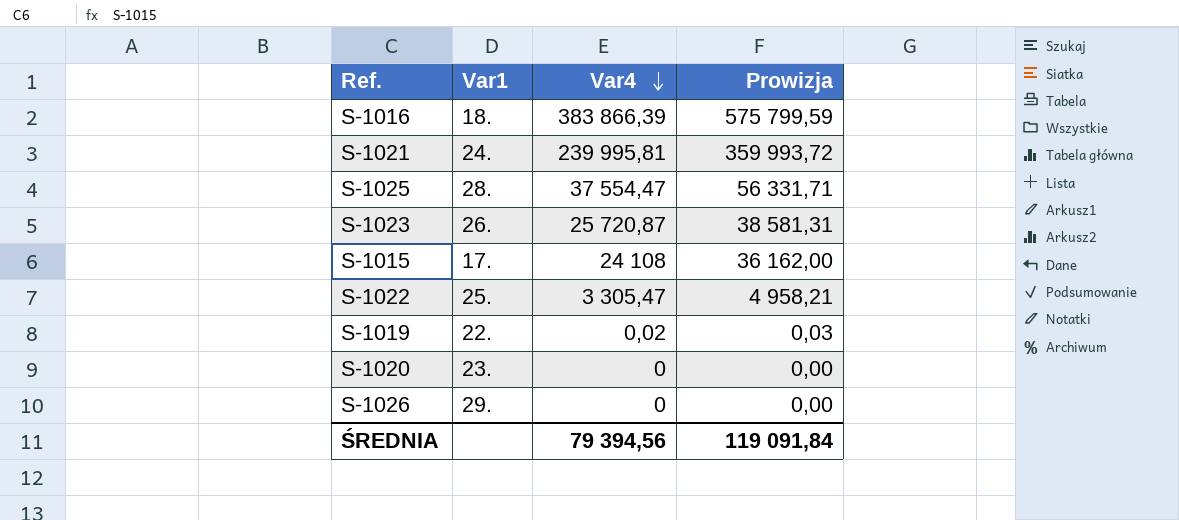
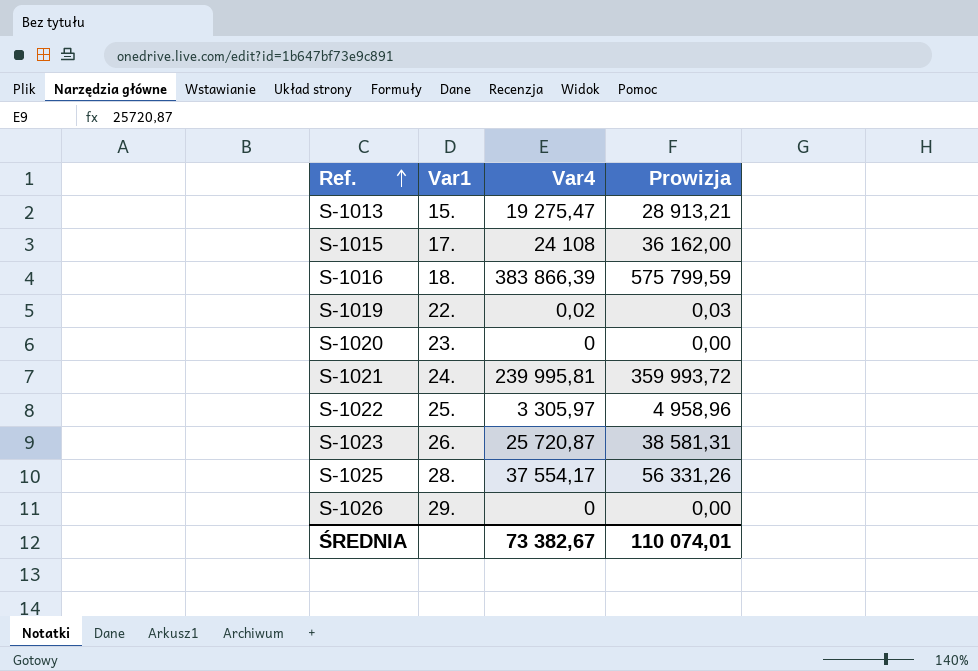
row order: Var4 descending -> Ref. ascending
row S-1013: none -> 15. | 19 275,47 | 28 913,21
S-1022 | Var4: 3 305,47 -> 3 305,97
S-1022 | Prowizja: 4 958,21 -> 4 958,96
S-1025 | Var4: 37 554,47 -> 37 554,17
S-1025 | Prowizja: 56 331,71 -> 56 331,26
ŚREDNIA | Var4: 79 394,56 -> 73 382,67
ŚREDNIA | Prowizja: 119 091,84 -> 110 074,01

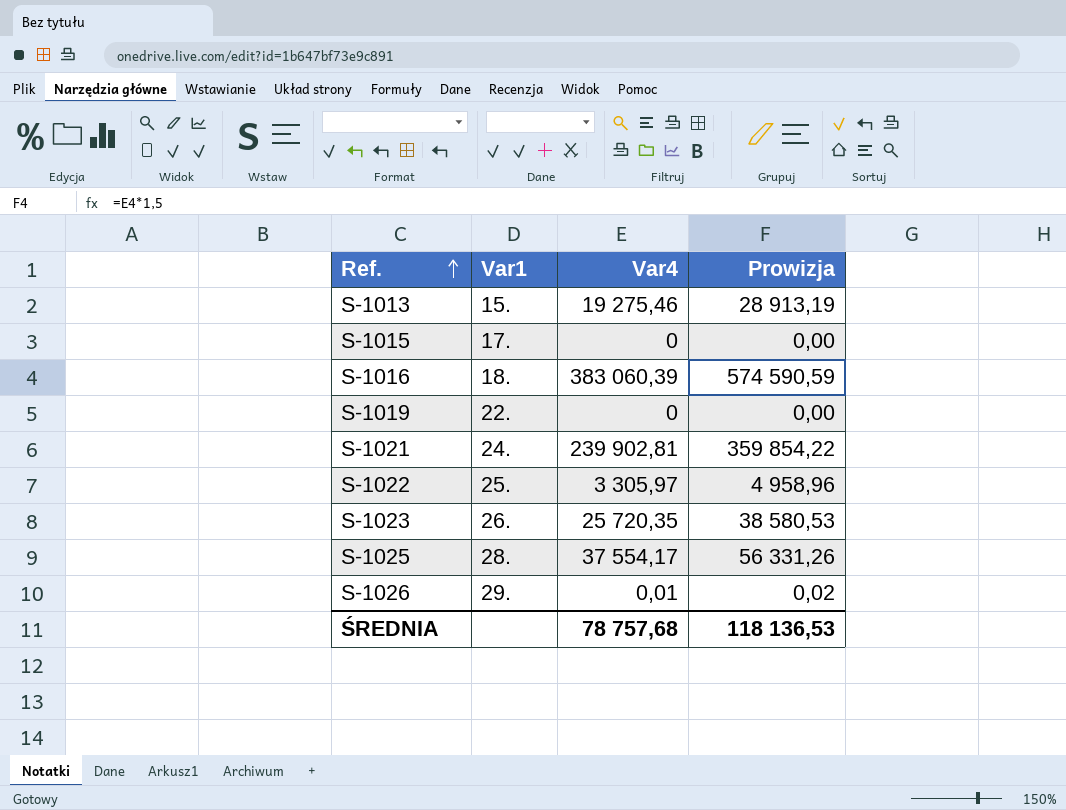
row S-1020: 23. | 0 | 0,00 -> none
S-1013 | Var4: 19 275,47 -> 19 275,46
S-1013 | Prowizja: 28 913,21 -> 28 913,19
S-1015 | Var4: 24 108 -> 0
S-1015 | Prowizja: 36 162,00 -> 0,00
S-1016 | Var4: 383 866,39 -> 383 060,39
S-1016 | Prowizja: 575 799,59 -> 574 590,59
S-1019 | Var4: 0,02 -> 0
S-1019 | Prowizja: 0,03 -> 0,00
S-1021 | Var4: 239 995,81 -> 239 902,81
S-1021 | Prowizja: 359 993,72 -> 359 854,22
S-1023 | Var4: 25 720,87 -> 25 720,35
S-1023 | Prowizja: 38 581,31 -> 38 580,53
S-1026 | Var4: 0 -> 0,01
S-1026 | Prowizja: 0,00 -> 0,02
ŚREDNIA | Var4: 73 382,67 -> 78 757,68
ŚREDNIA | Prowizja: 110 074,01 -> 118 136,53

